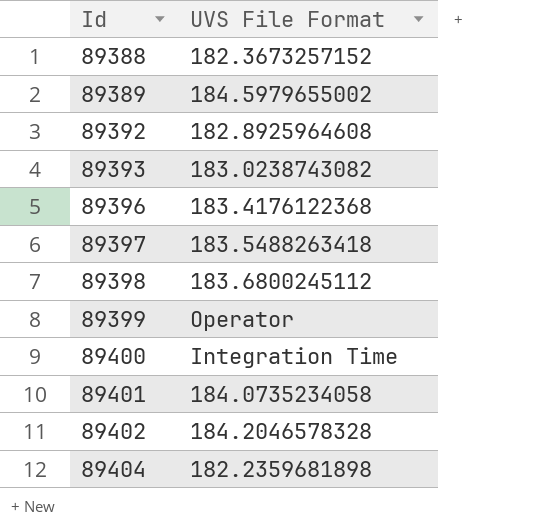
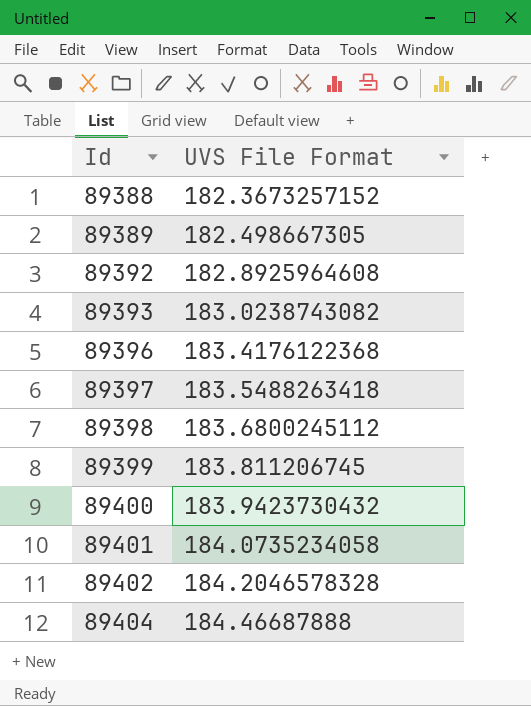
89389 | UVS File Format: 184.5979655002 -> 182.498667305
89399 | UVS File Format: Operator -> 183.811206745
89400 | UVS File Format: Integration Time -> 183.9423730432
89404 | UVS File Format: 182.2359681898 -> 184.46687888

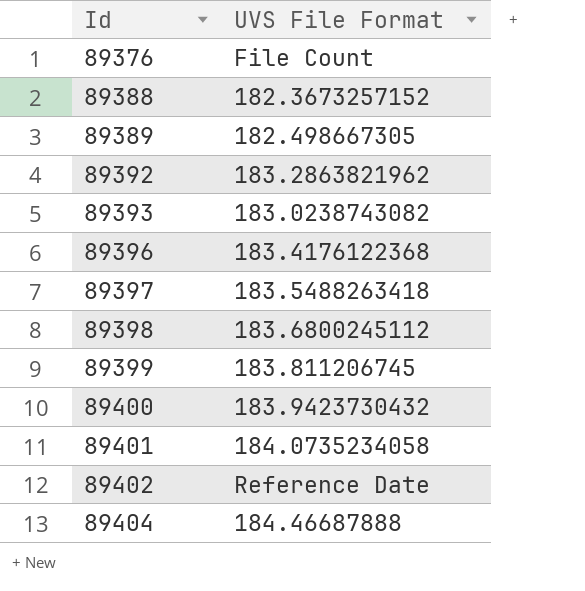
row 89376: none -> File Count
89392 | UVS File Format: 182.8925964608 -> 183.2863821962
89402 | UVS File Format: 184.2046578328 -> Reference Date

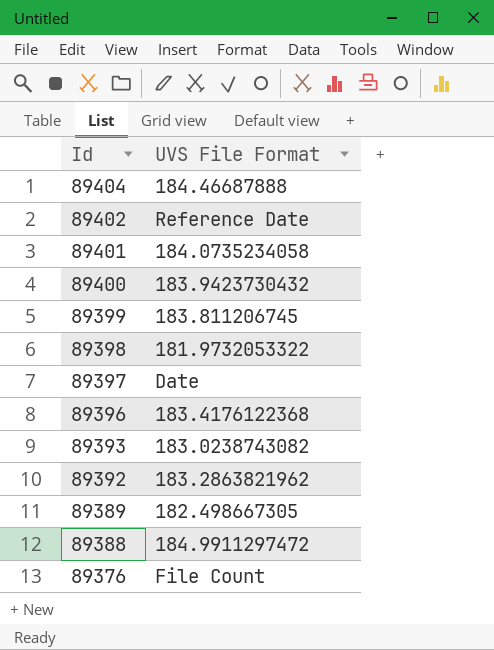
row order: Id ascending -> Id descending
89398 | UVS File Format: 183.6800245112 -> 181.9732053322
89397 | UVS File Format: 183.5488263418 -> Date
89388 | UVS File Format: 182.3673257152 -> 184.9911297472

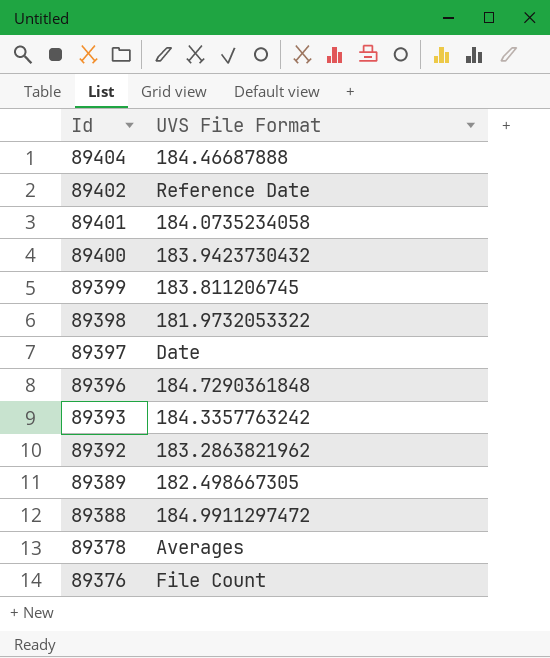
89396 | UVS File Format: 183.4176122368 -> 184.7290361848
89393 | UVS File Format: 183.0238743082 -> 184.3357763242
row 89378: none -> Averages

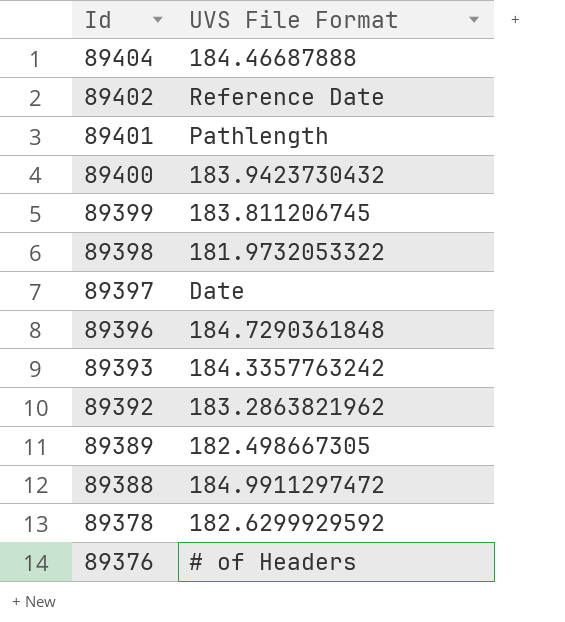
89401 | UVS File Format: 184.0735234058 -> Pathlength
89378 | UVS File Format: Averages -> 182.6299929592
89376 | UVS File Format: File Count -> # of Headers

